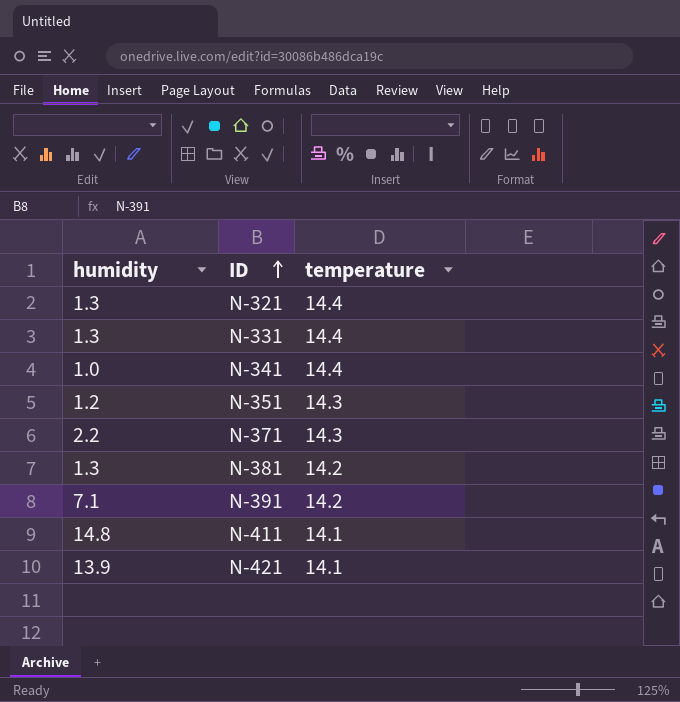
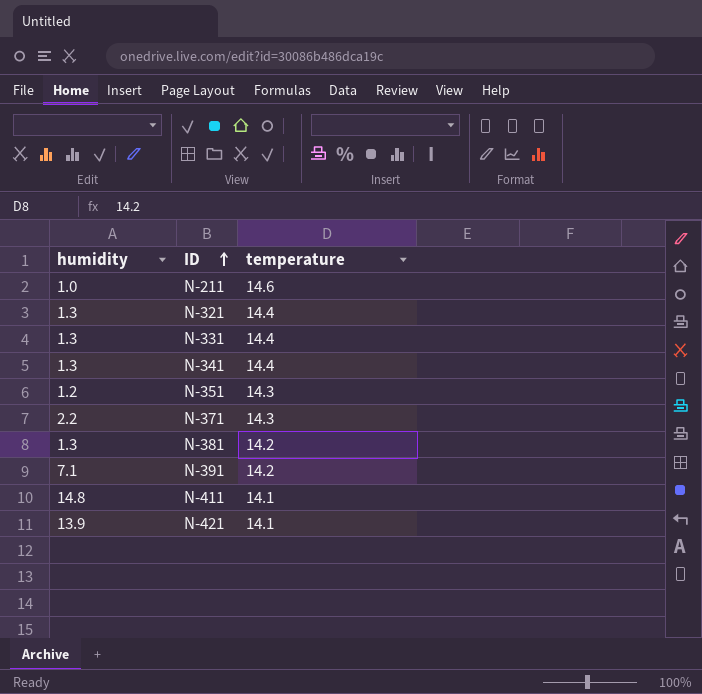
row N-211: none -> 1.0 | 14.6
N-341 | humidity: 1.0 -> 1.3

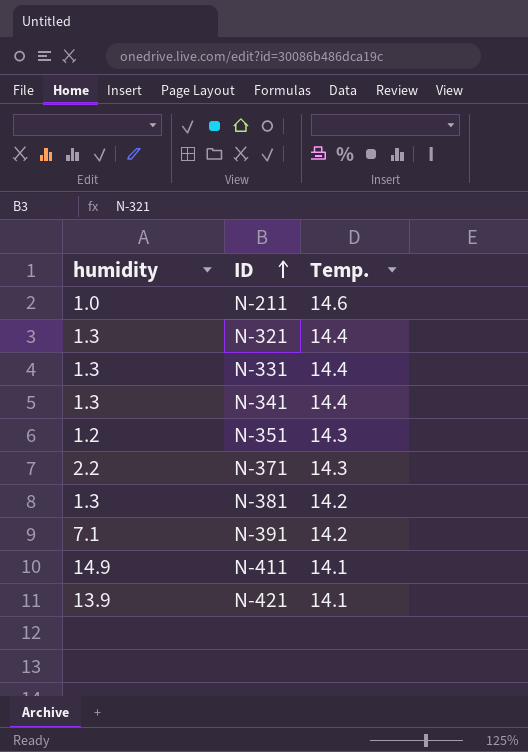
column name: temperature -> Temp.
N-411 | humidity: 14.8 -> 14.9

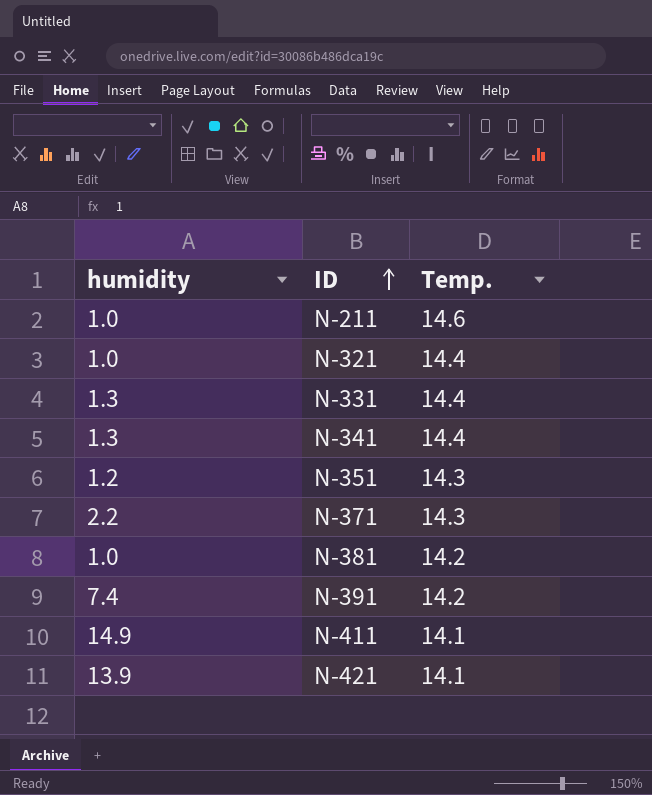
N-321 | humidity: 1.3 -> 1.0
N-381 | humidity: 1.3 -> 1.0
N-391 | humidity: 7.1 -> 7.4

